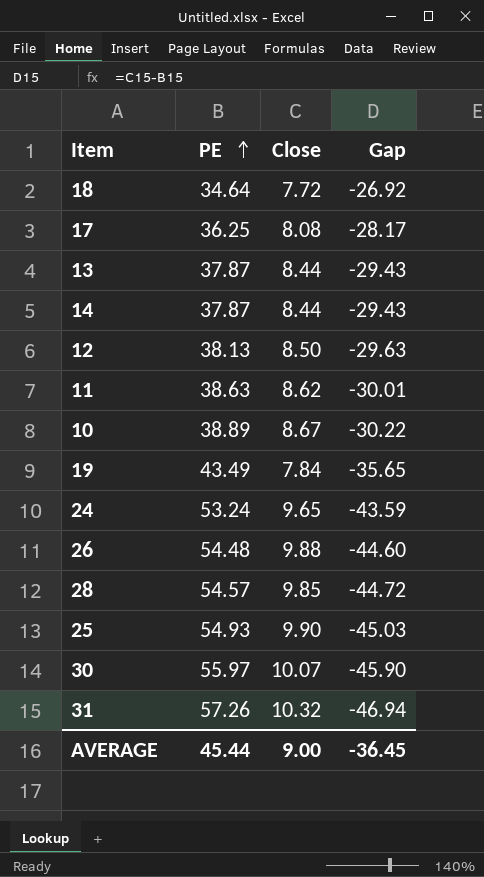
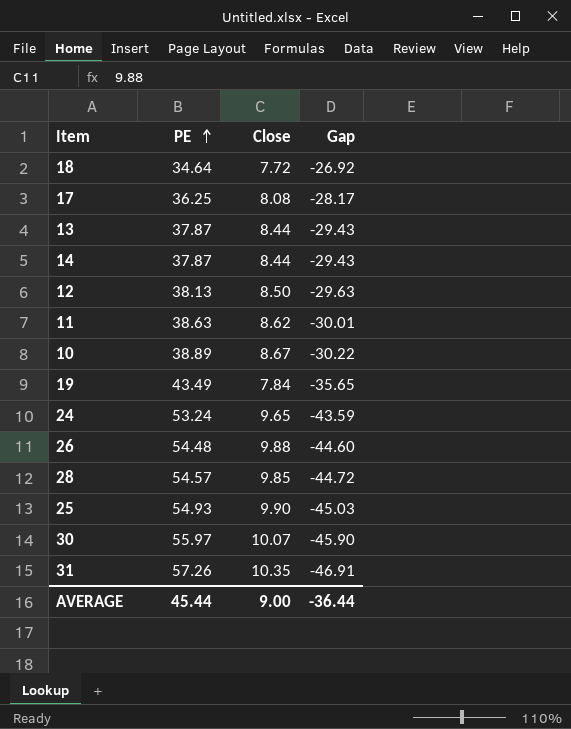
31 | Close: 10.32 -> 10.35
31 | Gap: -46.94 -> -46.91
AVERAGE | Gap: -36.45 -> -36.44

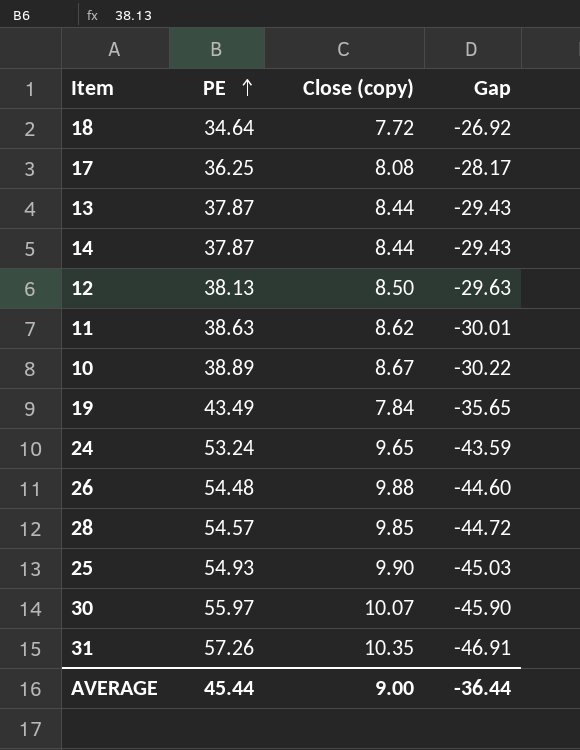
column name: Close -> Close (copy)

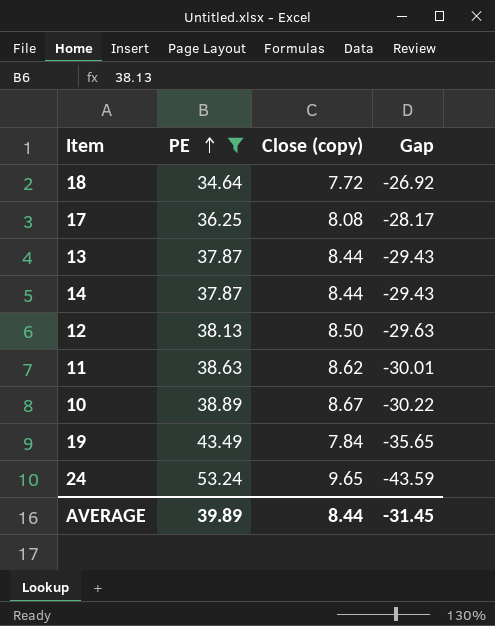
filter: none -> PE <= 53.24
AVERAGE | PE: 45.44 -> 39.89
AVERAGE | Close (copy): 9.00 -> 8.44
AVERAGE | Gap: -36.44 -> -31.45

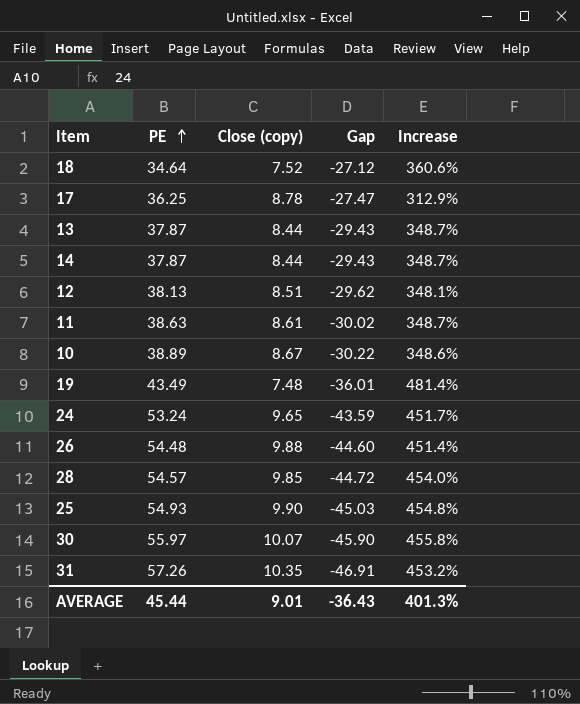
filter: PE <= 53.24 -> none
column Increase | formula: none -> ([PE] - [Close (copy)]) / [Close (copy)]
18 | Close (copy): 7.72 -> 7.52
18 | Gap: -26.92 -> -27.12
17 | Close (copy): 8.08 -> 8.78
17 | Gap: -28.17 -> -27.47
12 | Close (copy): 8.50 -> 8.51
12 | Gap: -29.63 -> -29.62
11 | Close (copy): 8.62 -> 8.61
11 | Gap: -30.01 -> -30.02
19 | Close (copy): 7.84 -> 7.48
19 | Gap: -35.65 -> -36.01
AVERAGE | PE: 39.89 -> 45.44
AVERAGE | Close (copy): 8.44 -> 9.01
AVERAGE | Gap: -31.45 -> -36.43

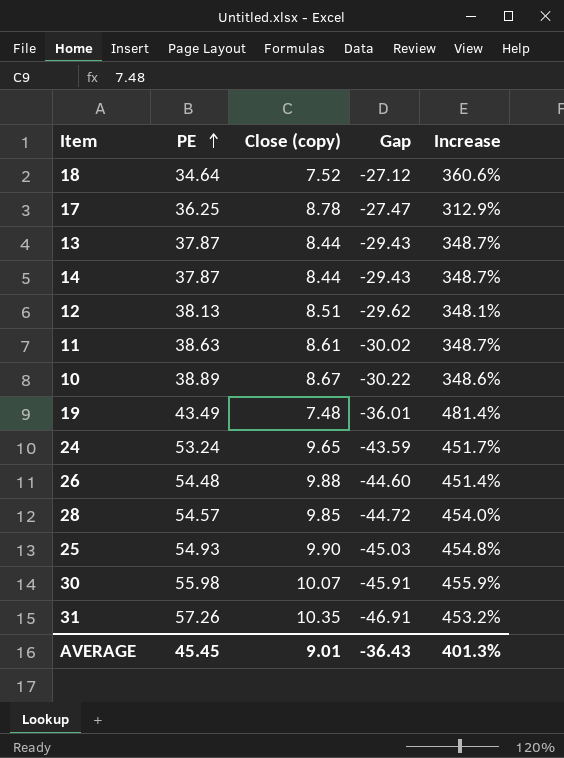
30 | PE: 55.97 -> 55.98
30 | Gap: -45.90 -> -45.91
30 | Increase: 455.8% -> 455.9%
AVERAGE | PE: 45.44 -> 45.45

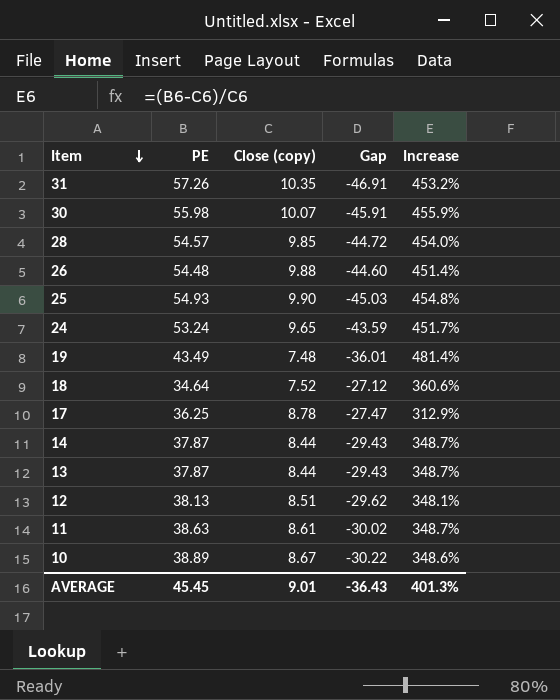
row order: PE ascending -> Item descending

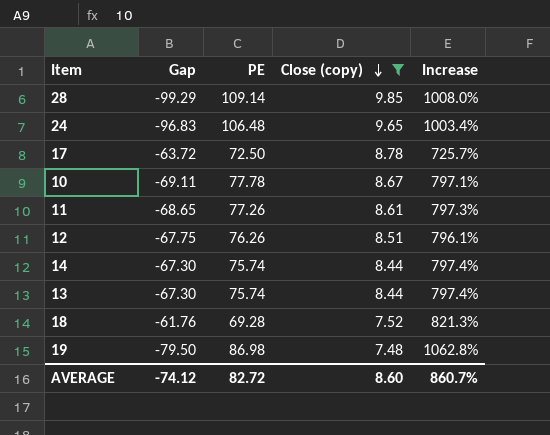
filter: none -> Close (copy) <= 9.85
row order: Item descending -> Close (copy) descending
column Gap | position: 4 -> 2
28 | Gap: -44.72 -> -99.29
28 | PE: 54.57 -> 109.14
28 | Increase: 454.0% -> 1008.0%
24 | Gap: -43.59 -> -96.83
24 | PE: 53.24 -> 106.48
24 | Increase: 451.7% -> 1003.4%
17 | Gap: -27.47 -> -63.72
17 | PE: 36.25 -> 72.50
17 | Increase: 312.9% -> 725.7%
10 | Gap: -30.22 -> -69.11
10 | PE: 38.89 -> 77.78
10 | Increase: 348.6% -> 797.1%
11 | Gap: -30.02 -> -68.65
11 | PE: 38.63 -> 77.26
11 | Increase: 348.7% -> 797.3%
12 | Gap: -29.62 -> -67.75
12 | PE: 38.13 -> 76.26
12 | Increase: 348.1% -> 796.1%
14 | Gap: -29.43 -> -67.30
14 | PE: 37.87 -> 75.74
14 | Increase: 348.7% -> 797.4%
13 | Gap: -29.43 -> -67.30
13 | PE: 37.87 -> 75.74
13 | Increase: 348.7% -> 797.4%
18 | Gap: -27.12 -> -61.76
18 | PE: 34.64 -> 69.28
18 | Increase: 360.6% -> 821.3%
19 | Gap: -36.01 -> -79.50
19 | PE: 43.49 -> 86.98
19 | Increase: 481.4% -> 1062.8%
AVERAGE | Gap: -36.43 -> -74.12
AVERAGE | PE: 45.45 -> 82.72
AVERAGE | Close (copy): 9.01 -> 8.60
AVERAGE | Increase: 401.3% -> 860.7%

